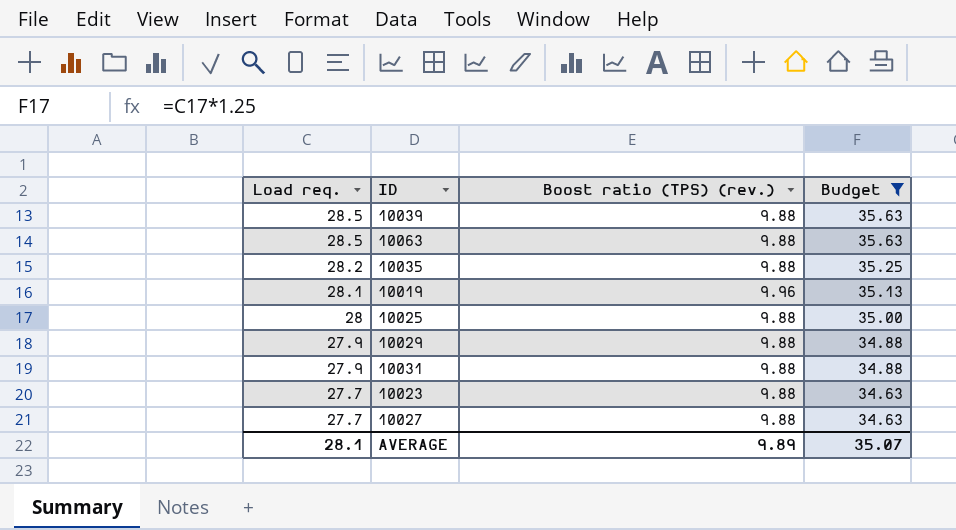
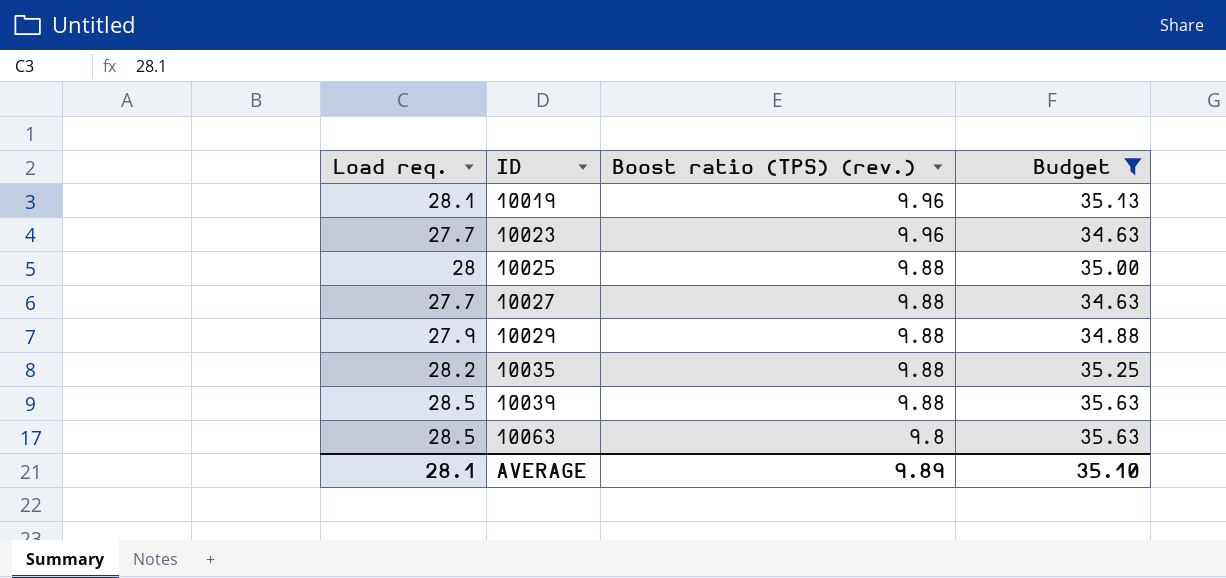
row order: Load req. descending -> ID ascending
row 10031: 27.9 | 9.88 | 34.88 -> none
10023 | Boost ratio (TPS) (rev.): 9.88 -> 9.96
10063 | Boost ratio (TPS) (rev.): 9.88 -> 9.8
AVERAGE | Budget: 35.07 -> 35.10

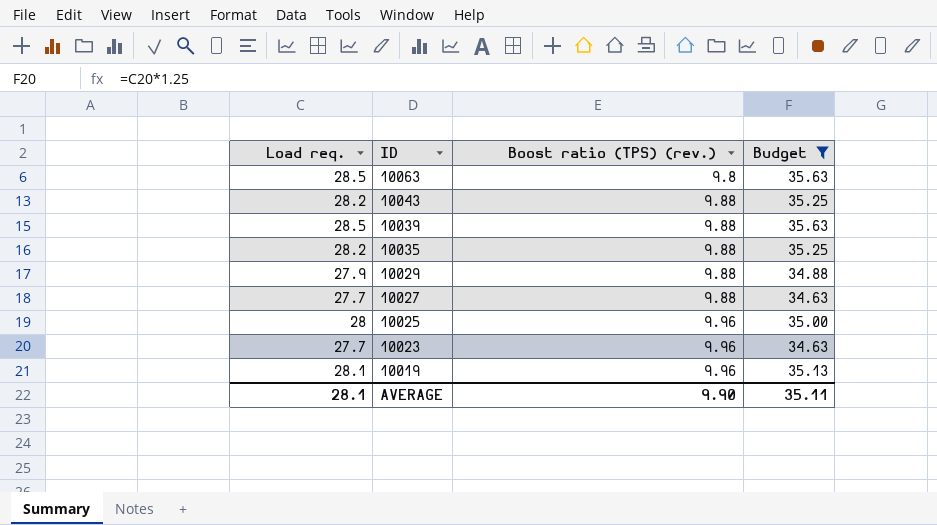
row order: ID ascending -> ID descending
row 10043: none -> 28.2 | 9.88 | 35.25
10025 | Boost ratio (TPS) (rev.): 9.88 -> 9.96
AVERAGE | Boost ratio (TPS) (rev.): 9.89 -> 9.90
AVERAGE | Budget: 35.10 -> 35.11

